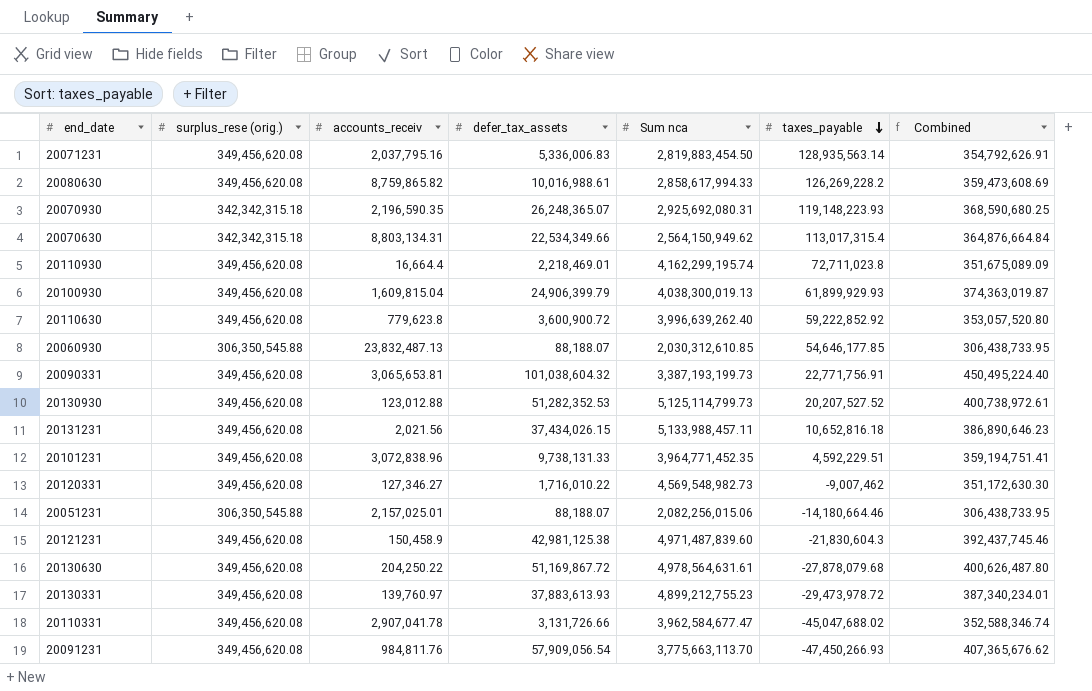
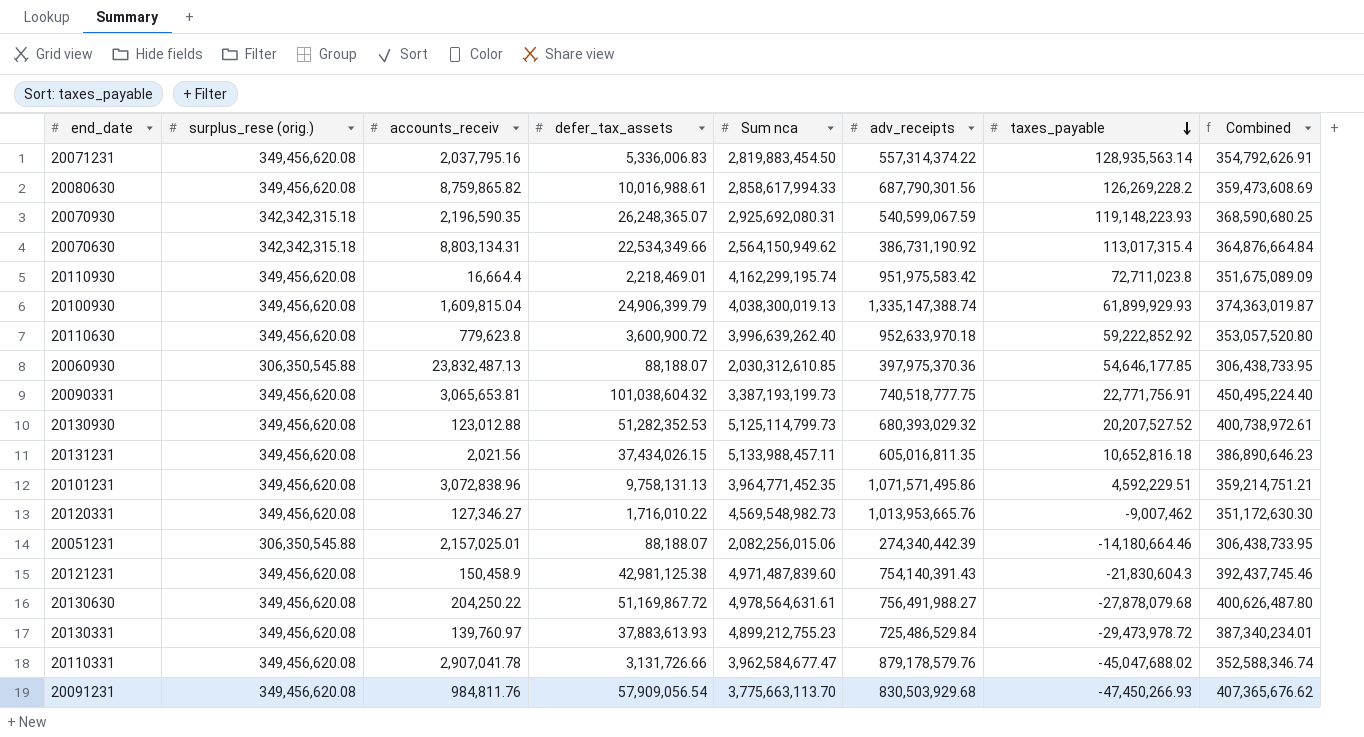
column adv_receipts | position: none -> 6
20101231 | defer_tax_assets: 9,738,131.33 -> 9,758,131.13
20101231 | Combined: 359,194,751.41 -> 359,214,751.21

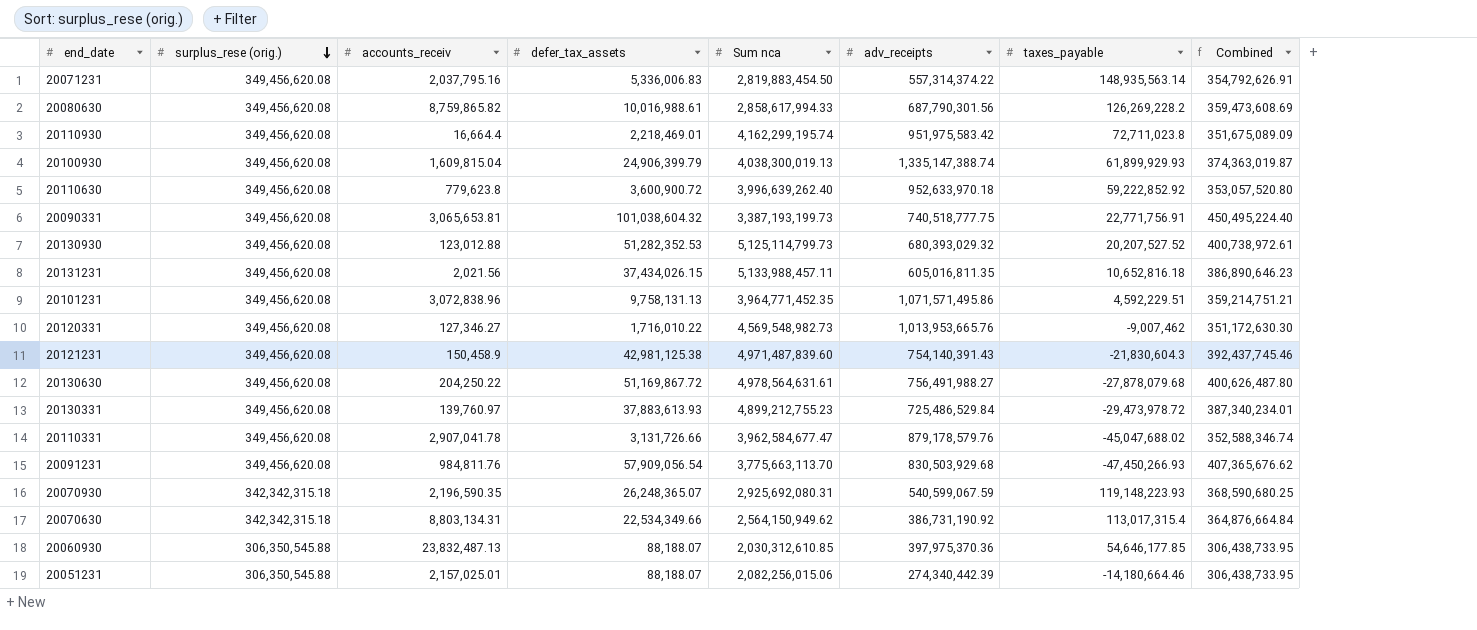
row order: taxes_payable descending -> surplus_rese (orig.) descending
20071231 | taxes_payable: 128,935,563.14 -> 148,935,563.14

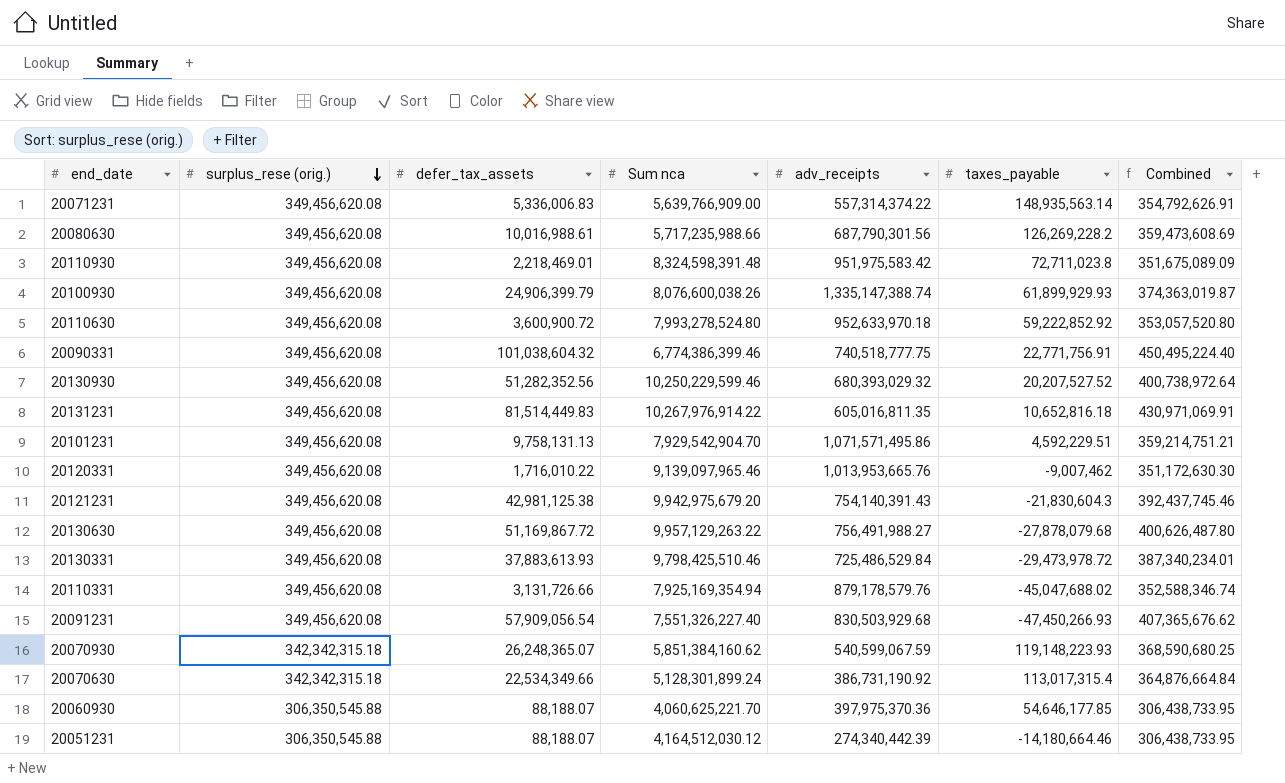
column accounts_receiv | position: 3 -> none
20071231 | Sum nca: 2,819,883,454.50 -> 5,639,766,909.00
20080630 | Sum nca: 2,858,617,994.33 -> 5,717,235,988.66
20110930 | Sum nca: 4,162,299,195.74 -> 8,324,598,391.48
20100930 | Sum nca: 4,038,300,019.13 -> 8,076,600,038.26
20110630 | Sum nca: 3,996,639,262.40 -> 7,993,278,524.80
20090331 | Sum nca: 3,387,193,199.73 -> 6,774,386,399.46
20130930 | defer_tax_assets: 51,282,352.53 -> 51,282,352.56
20130930 | Sum nca: 5,125,114,799.73 -> 10,250,229,599.46
20130930 | Combined: 400,738,972.61 -> 400,738,972.64
20131231 | defer_tax_assets: 37,434,026.15 -> 81,514,449.83
20131231 | Sum nca: 5,133,988,457.11 -> 10,267,976,914.22
20131231 | Combined: 386,890,646.23 -> 430,971,069.91
20101231 | Sum nca: 3,964,771,452.35 -> 7,929,542,904.70
20120331 | Sum nca: 4,569,548,982.73 -> 9,139,097,965.46
20121231 | Sum nca: 4,971,487,839.60 -> 9,942,975,679.20
20130630 | Sum nca: 4,978,564,631.61 -> 9,957,129,263.22
20130331 | Sum nca: 4,899,212,755.23 -> 9,798,425,510.46
20110331 | Sum nca: 3,962,584,677.47 -> 7,925,169,354.94
20091231 | Sum nca: 3,775,663,113.70 -> 7,551,326,227.40
20070930 | Sum nca: 2,925,692,080.31 -> 5,851,384,160.62
20070630 | Sum nca: 2,564,150,949.62 -> 5,128,301,899.24
20060930 | Sum nca: 2,030,312,610.85 -> 4,060,625,221.70
20051231 | Sum nca: 2,082,256,015.06 -> 4,164,512,030.12

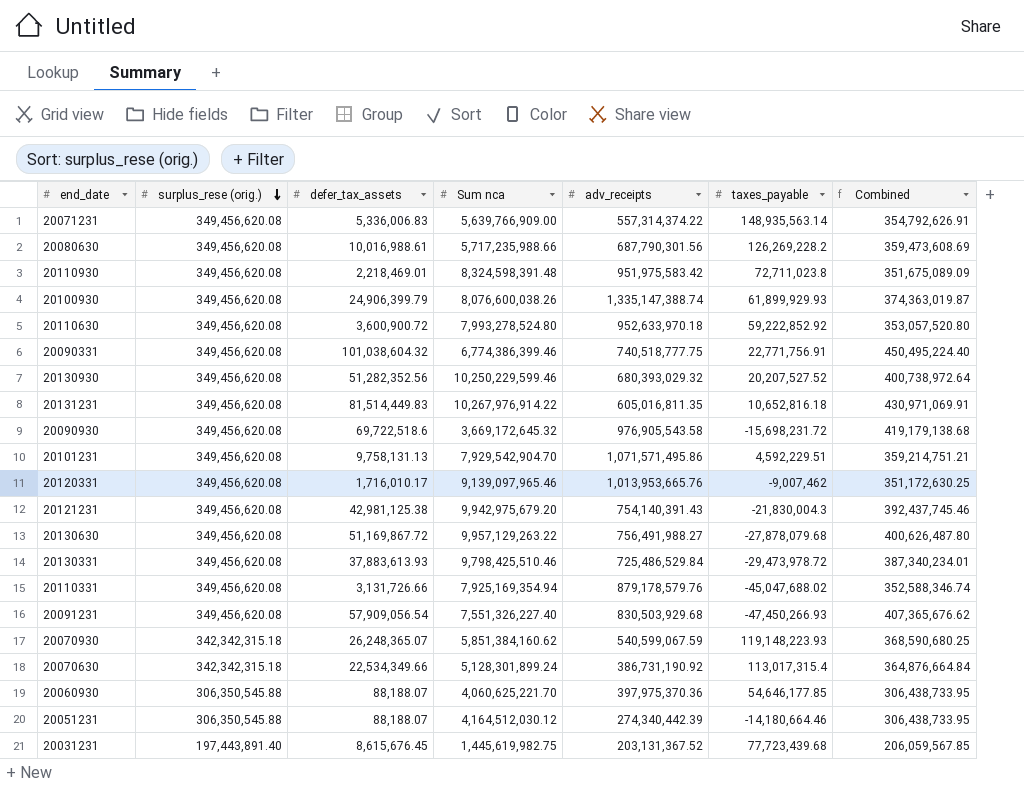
row 20090930: none -> 349,456,620.08 | 69,722,518.6 | 3,669,172,645.32 | 976,905,543.58 | -15,698,231.72 | 419,179,138.68
20120331 | defer_tax_assets: 1,716,010.22 -> 1,716,010.17
20120331 | Combined: 351,172,630.30 -> 351,172,630.25
20121231 | taxes_payable: -21,830,604.3 -> -21,830,004.3
row 20031231: none -> 197,443,891.40 | 8,615,676.45 | 1,445,619,982.75 | 203,131,367.52 | 77,723,439.68 | 206,059,567.85

